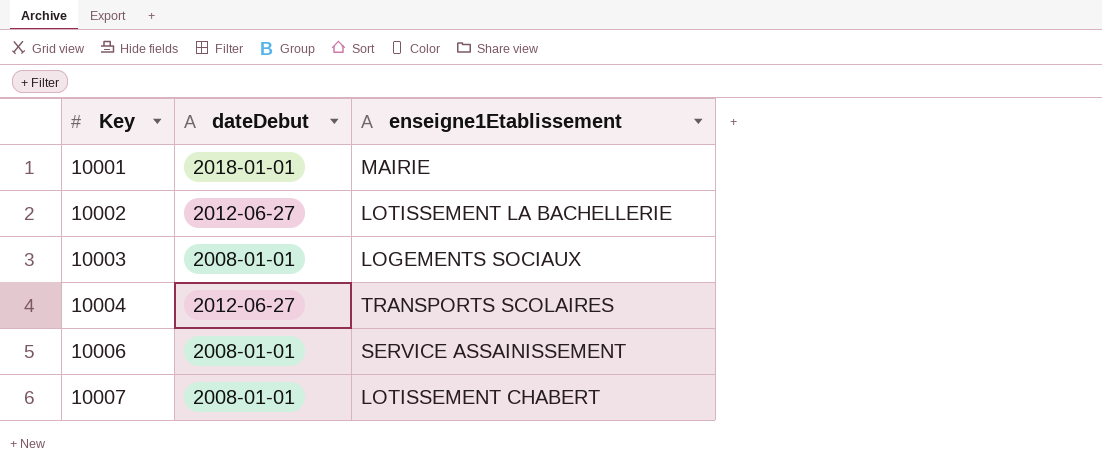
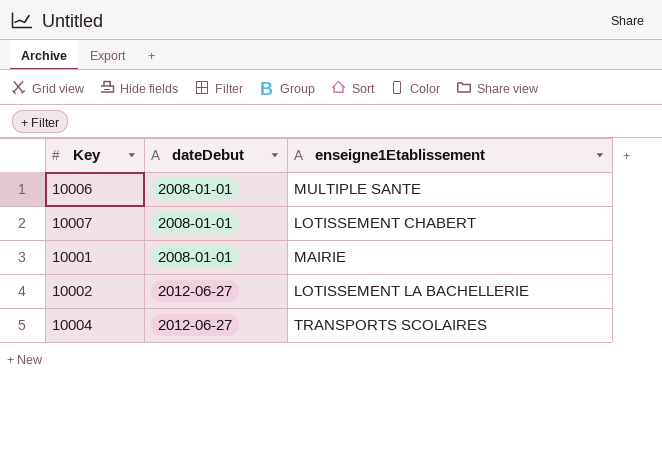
row order: Key ascending -> dateDebut ascending
row 10003: 2008-01-01 | LOGEMENTS SOCIAUX -> none
10006 | enseigne1Etablissement: SERVICE ASSAINISSEMENT -> MULTIPLE SANTE
10001 | dateDebut: 2018-01-01 -> 2008-01-01

